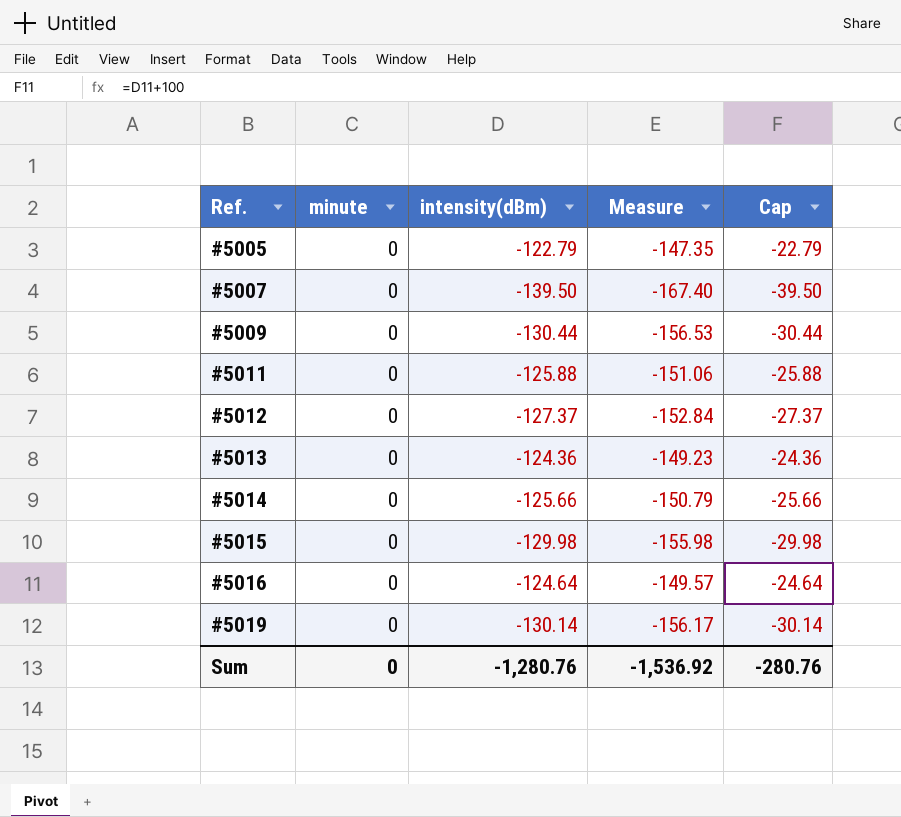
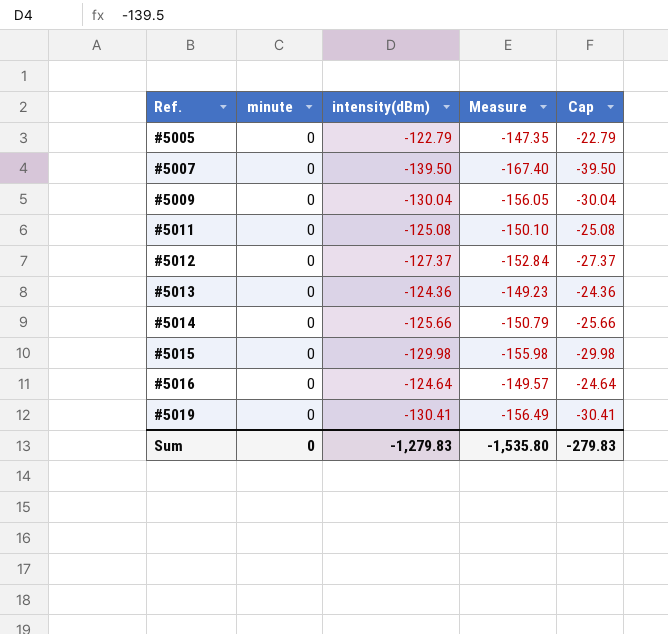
#5009 | intensity(dBm): -130.44 -> -130.04
#5009 | Measure: -156.53 -> -156.05
#5009 | Cap: -30.44 -> -30.04
#5011 | intensity(dBm): -125.88 -> -125.08
#5011 | Measure: -151.06 -> -150.10
#5011 | Cap: -25.88 -> -25.08
#5019 | intensity(dBm): -130.14 -> -130.41
#5019 | Measure: -156.17 -> -156.49
#5019 | Cap: -30.14 -> -30.41
Sum | intensity(dBm): -1,280.76 -> -1,279.83
Sum | Measure: -1,536.92 -> -1,535.80
Sum | Cap: -280.76 -> -279.83

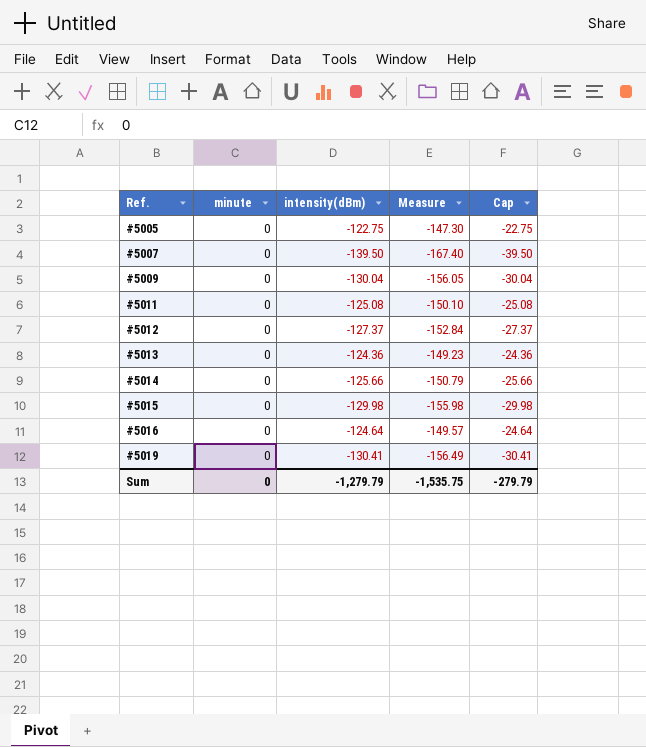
#5005 | intensity(dBm): -122.79 -> -122.75
#5005 | Measure: -147.35 -> -147.30
#5005 | Cap: -22.79 -> -22.75
Sum | intensity(dBm): -1,279.83 -> -1,279.79
Sum | Measure: -1,535.80 -> -1,535.75
Sum | Cap: -279.83 -> -279.79

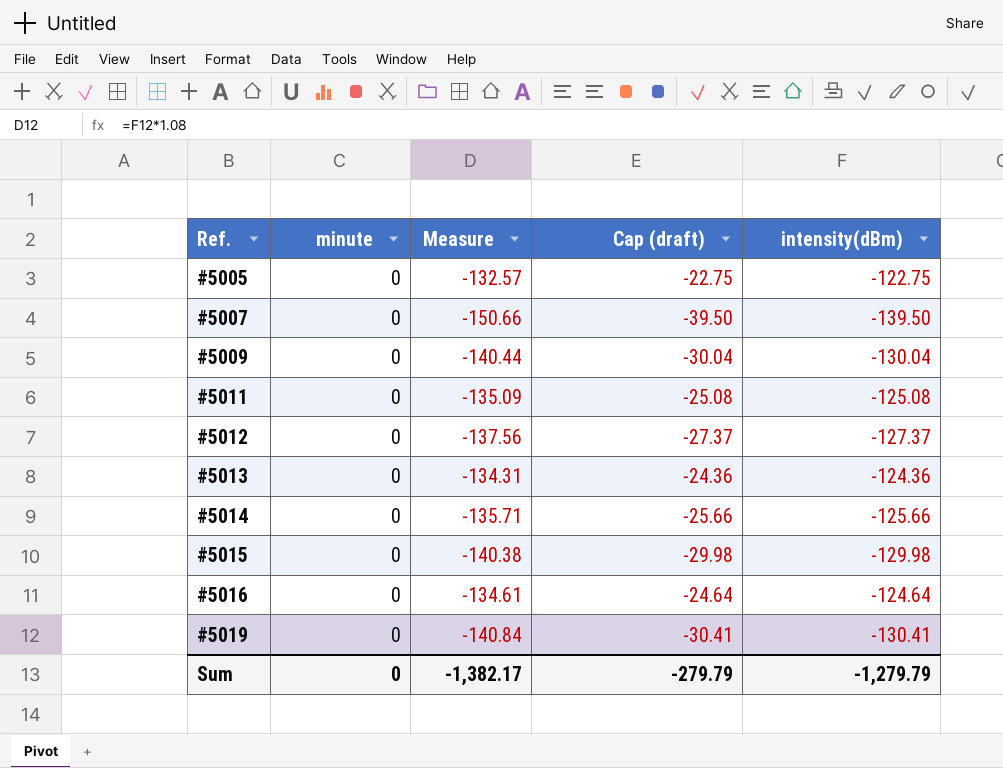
column Measure | formula: [intensity(dBm)] * 1.2 -> [intensity(dBm)] * 1.08
column name: Cap -> Cap (draft)
column intensity(dBm) | position: 3 -> 5
Sum | Measure: -1,535.75 -> -1,382.17

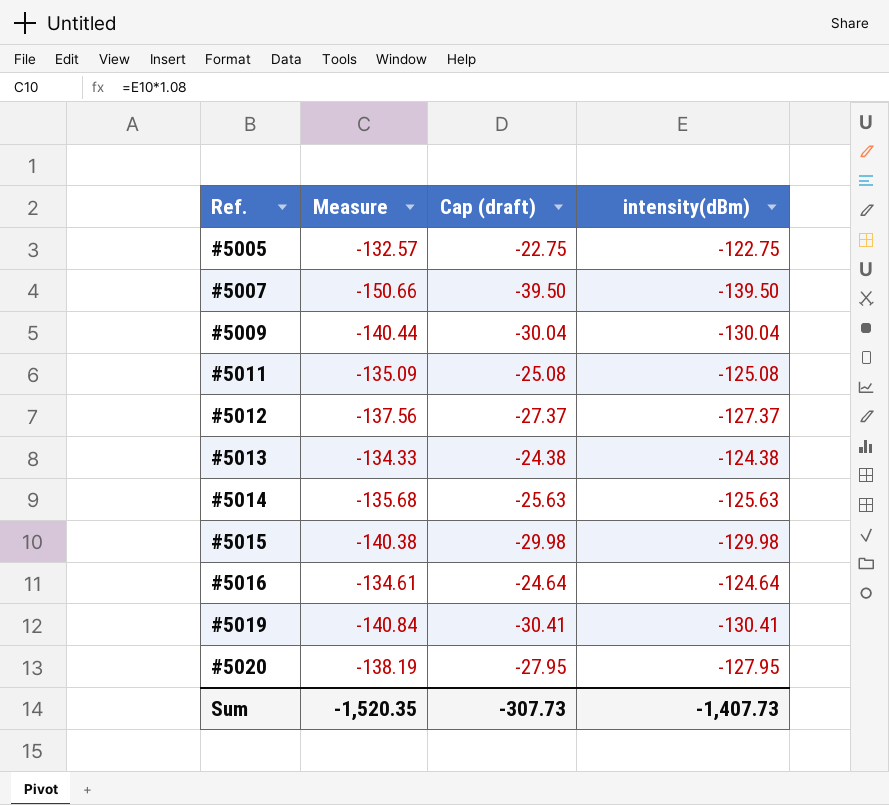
column minute | position: 2 -> none
#5013 | Measure: -134.31 -> -134.33
#5013 | Cap (draft): -24.36 -> -24.38
#5013 | intensity(dBm): -124.36 -> -124.38
#5014 | Measure: -135.71 -> -135.68
#5014 | Cap (draft): -25.66 -> -25.63
#5014 | intensity(dBm): -125.66 -> -125.63
row #5020: none -> -138.19 | -27.95 | -127.95
Sum | Measure: -1,382.17 -> -1,520.35
Sum | Cap (draft): -279.79 -> -307.73
Sum | intensity(dBm): -1,279.79 -> -1,407.73

